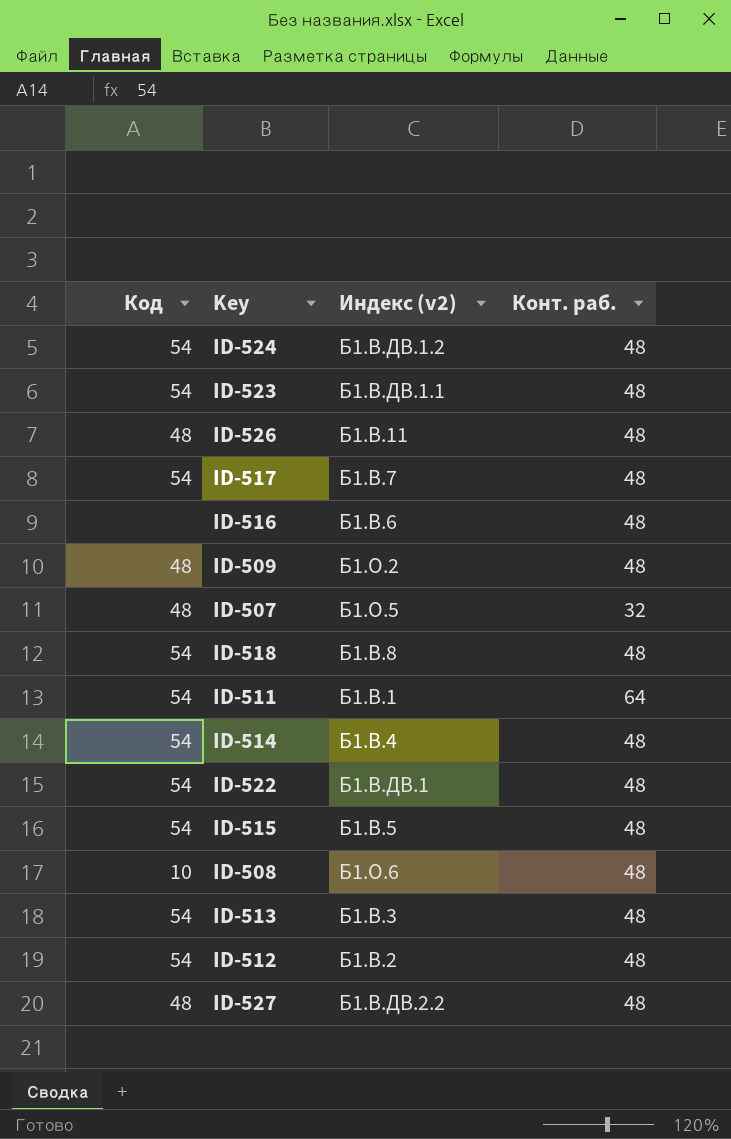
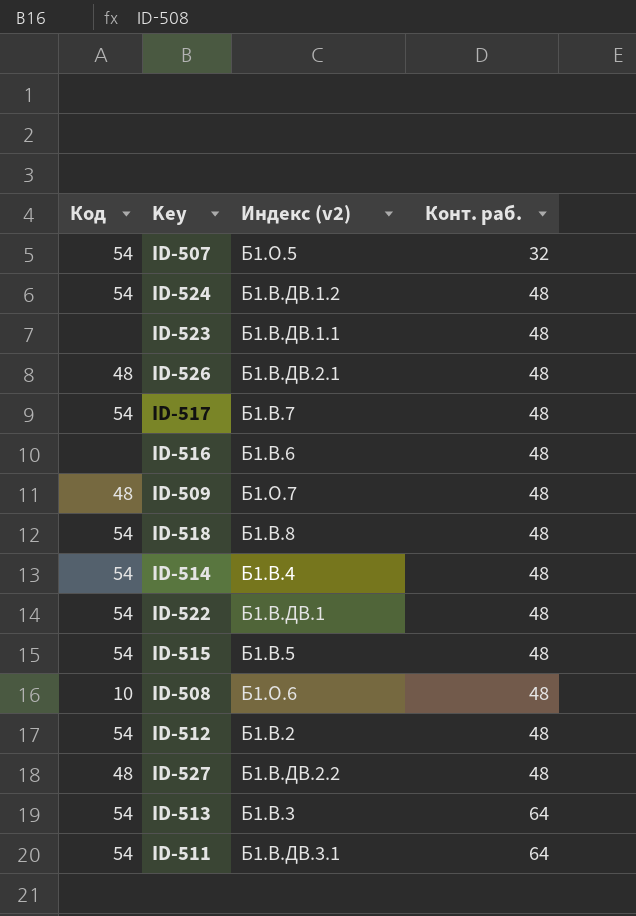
row order: none -> Конт. раб. ascending
ID-507 | Код: 48 -> 54
ID-523 | Код: 54 -> none
ID-526 | Индекс (v2): Б1.В.11 -> Б1.В.ДВ.2.1
ID-509 | Индекс (v2): Б1.О.2 -> Б1.О.7
ID-513 | Конт. раб.: 48 -> 64
ID-511 | Индекс (v2): Б1.В.1 -> Б1.В.ДВ.3.1

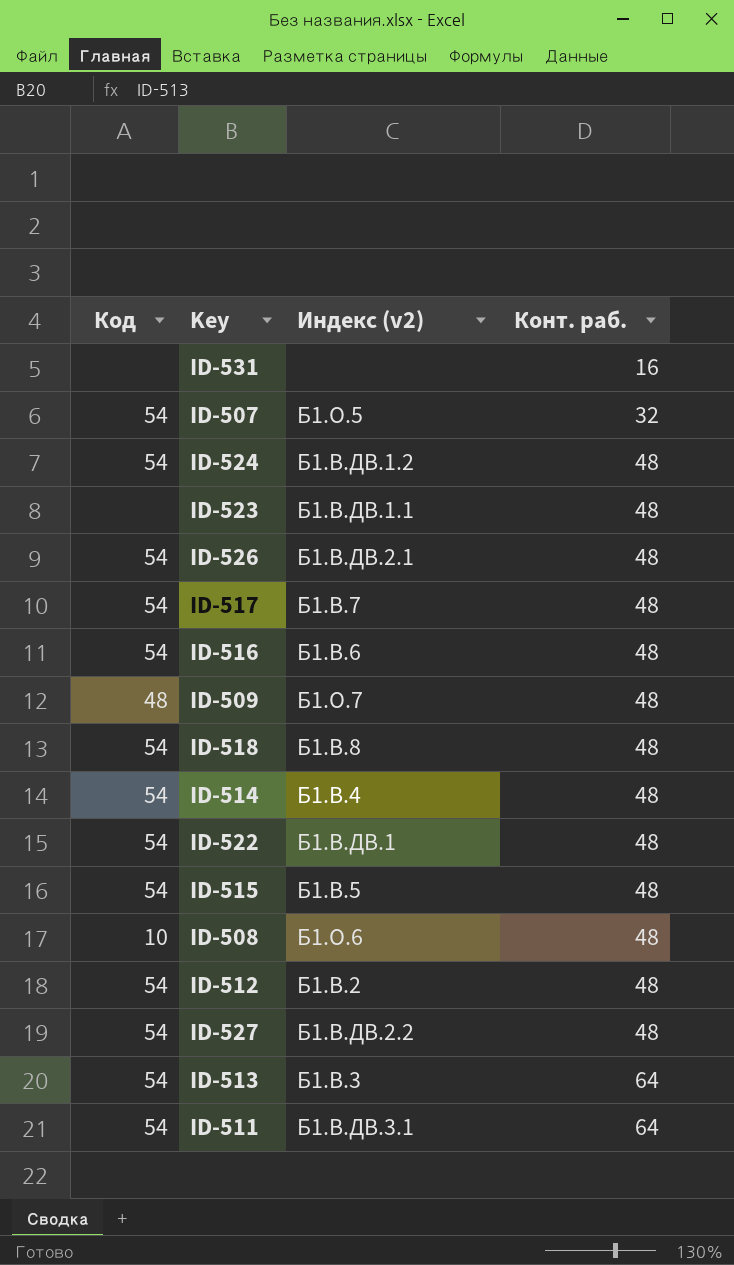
row ID-531: none -> none | none | 16
ID-526 | Код: 48 -> 54
ID-516 | Код: none -> 54
ID-527 | Код: 48 -> 54

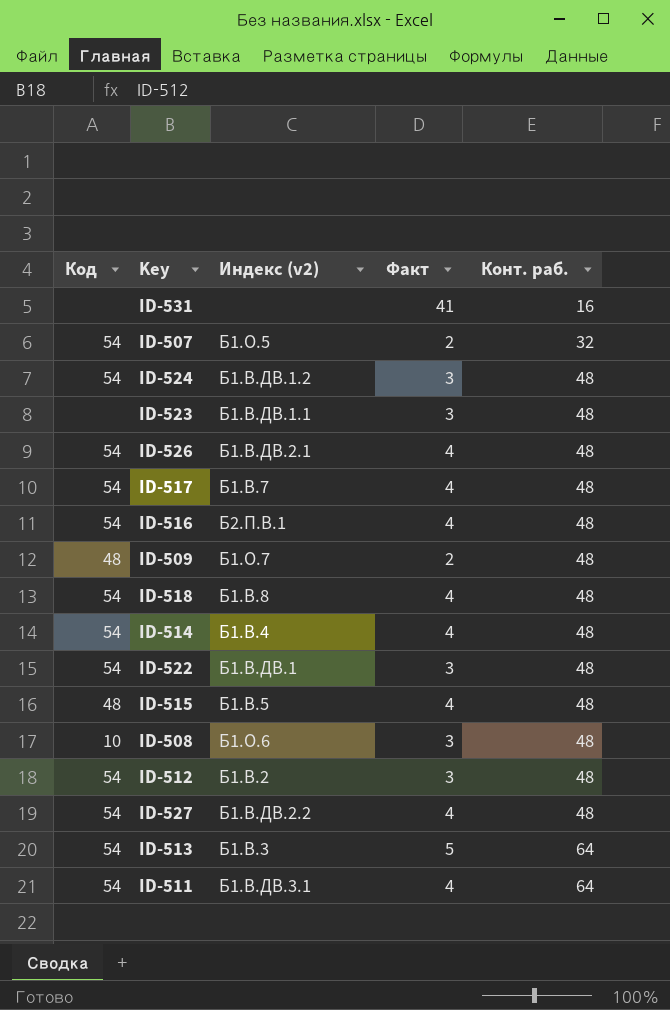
column Факт | position: none -> 4
ID-516 | Индекс (v2): Б1.В.6 -> Б2.П.В.1
ID-515 | Код: 54 -> 48

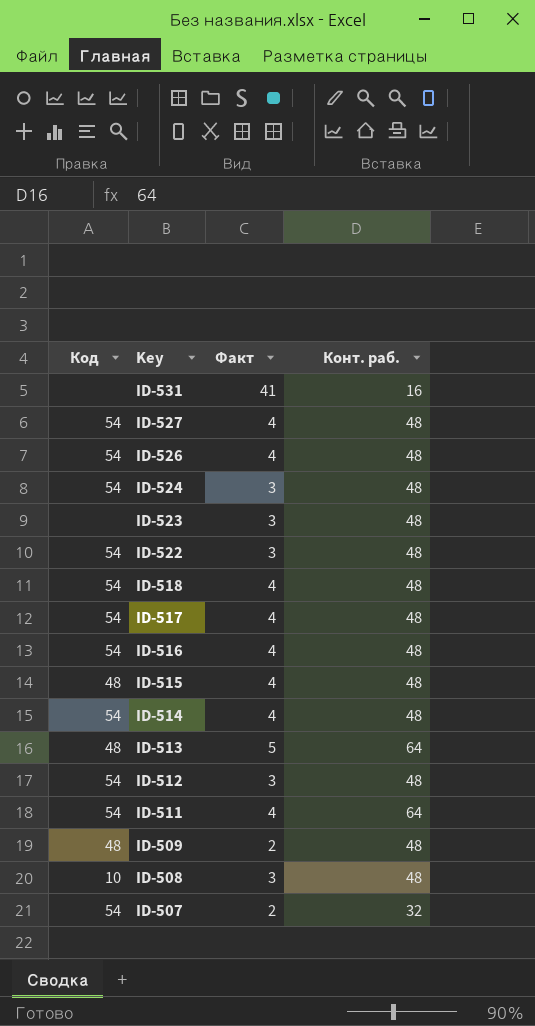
row order: Конт. раб. ascending -> Key descending
column Индекс (v2) | position: 3 -> none
ID-513 | Код: 54 -> 48

